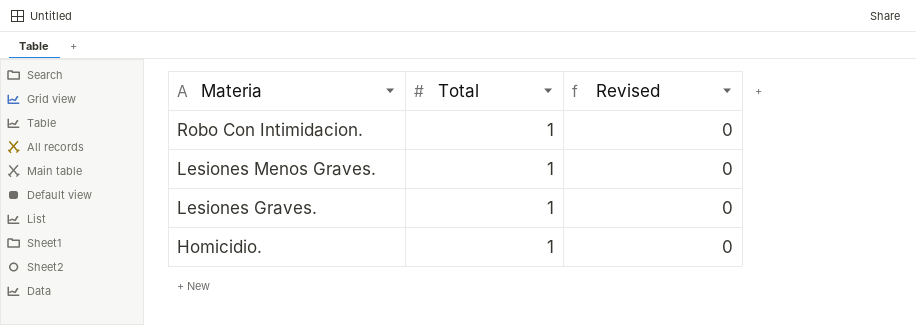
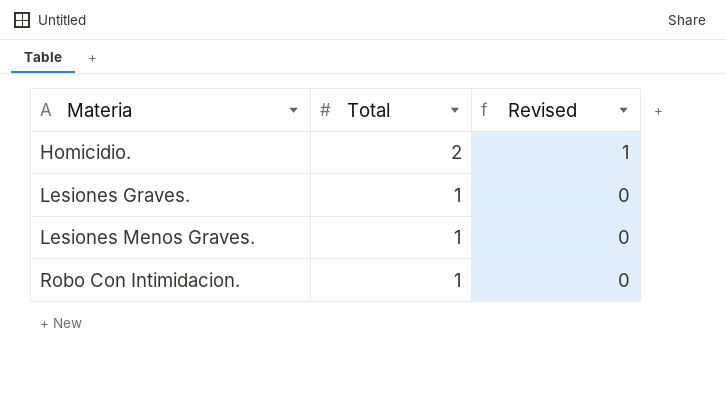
row order: Materia descending -> Materia ascending
Homicidio. | Total: 1 -> 2
Homicidio. | Revised: 0 -> 1

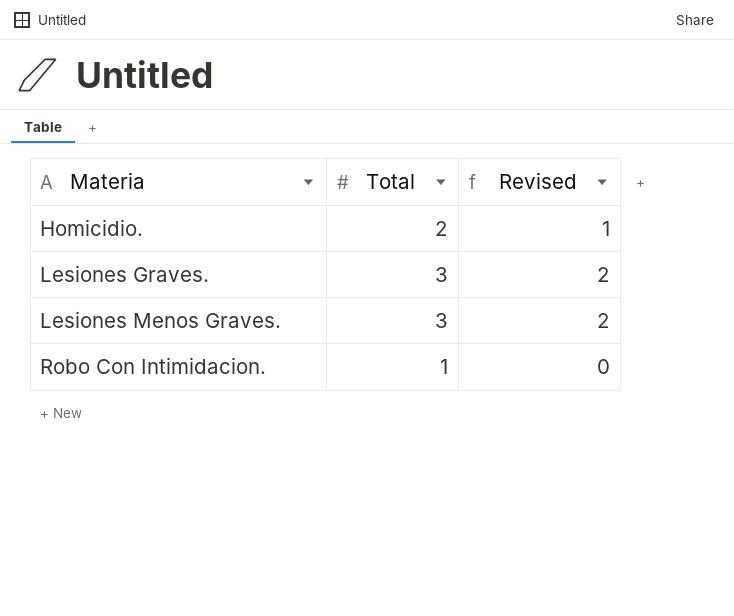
Lesiones Graves. | Total: 1 -> 3
Lesiones Graves. | Revised: 0 -> 2
Lesiones Menos Graves. | Total: 1 -> 3
Lesiones Menos Graves. | Revised: 0 -> 2

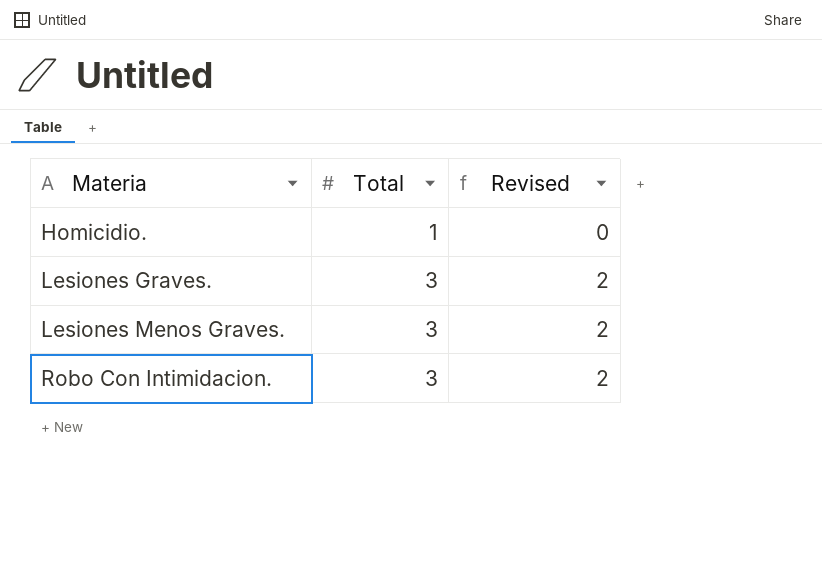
Homicidio. | Total: 2 -> 1
Homicidio. | Revised: 1 -> 0
Robo Con Intimidacion. | Total: 1 -> 3
Robo Con Intimidacion. | Revised: 0 -> 2

